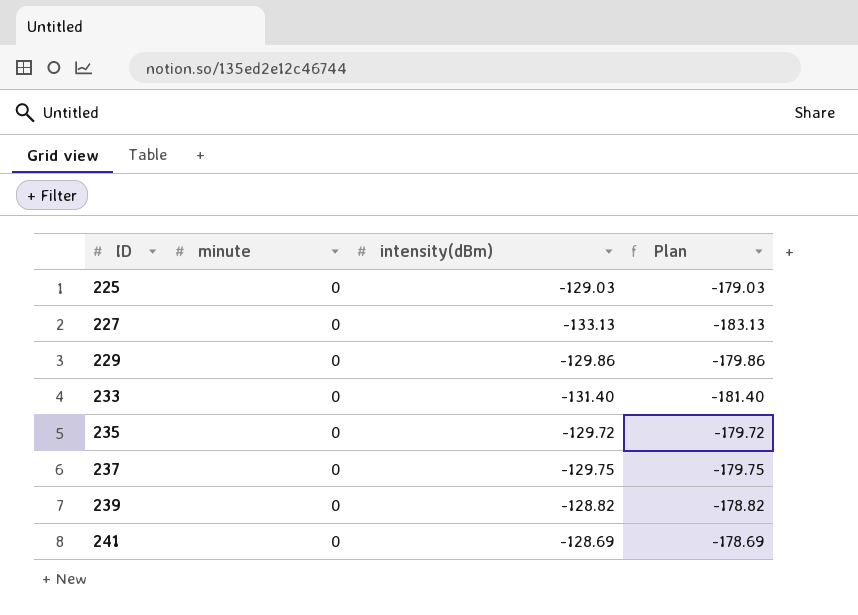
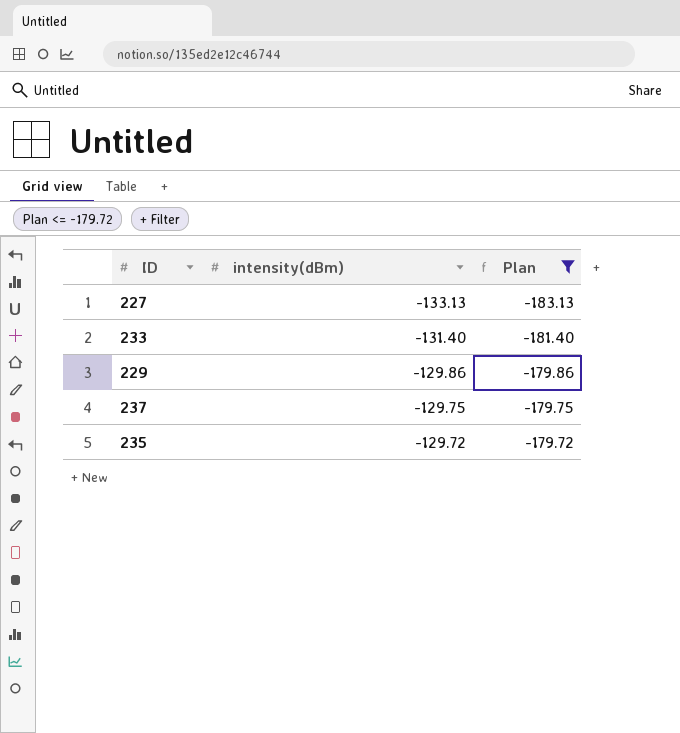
filter: none -> Plan <= -179.72
row order: ID ascending -> intensity(dBm) ascending
column minute | position: 2 -> none

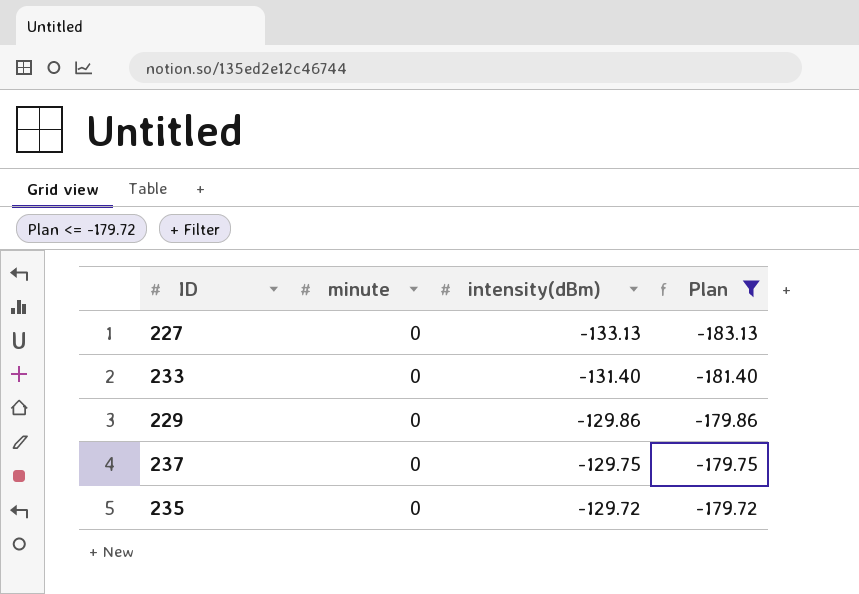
column minute | position: none -> 2

